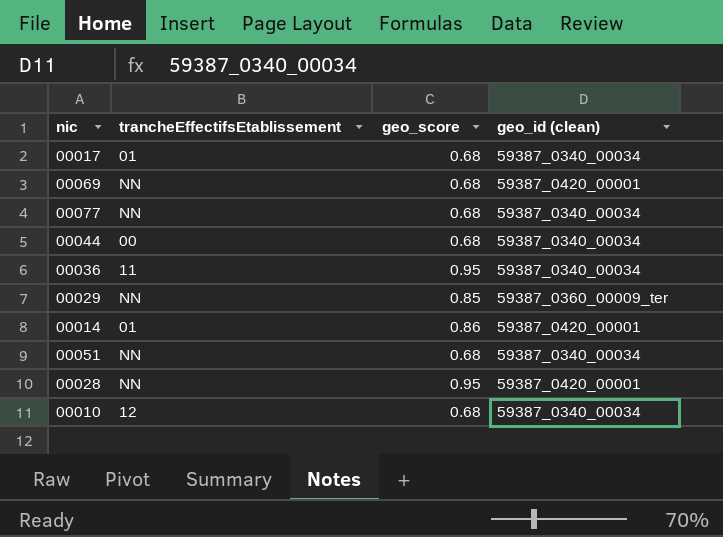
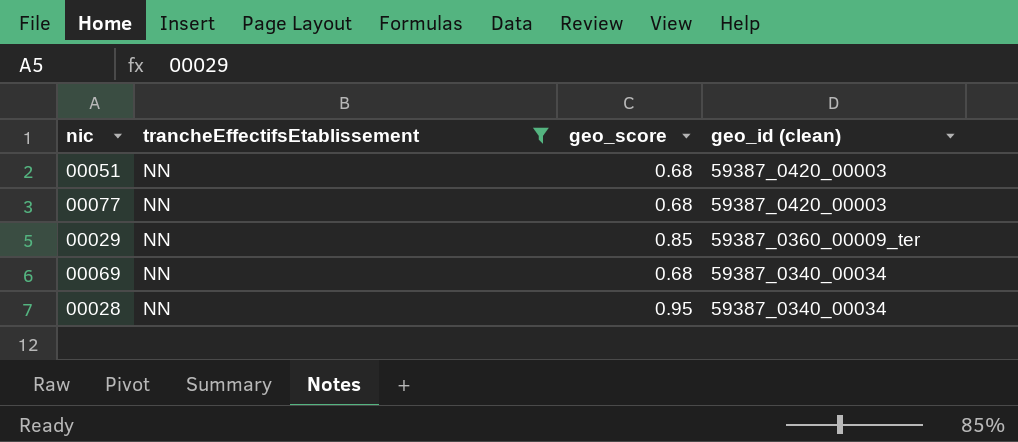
filter: none -> trancheEffectifsEtablissement = NN
row order: none -> geo_id (clean) descending
00051 | geo_id (clean): 59387_0340_00034 -> 59387_0420_00003
00077 | geo_id (clean): 59387_0340_00034 -> 59387_0420_00003
00069 | geo_id (clean): 59387_0420_00001 -> 59387_0340_00034
00028 | geo_id (clean): 59387_0420_00001 -> 59387_0340_00034

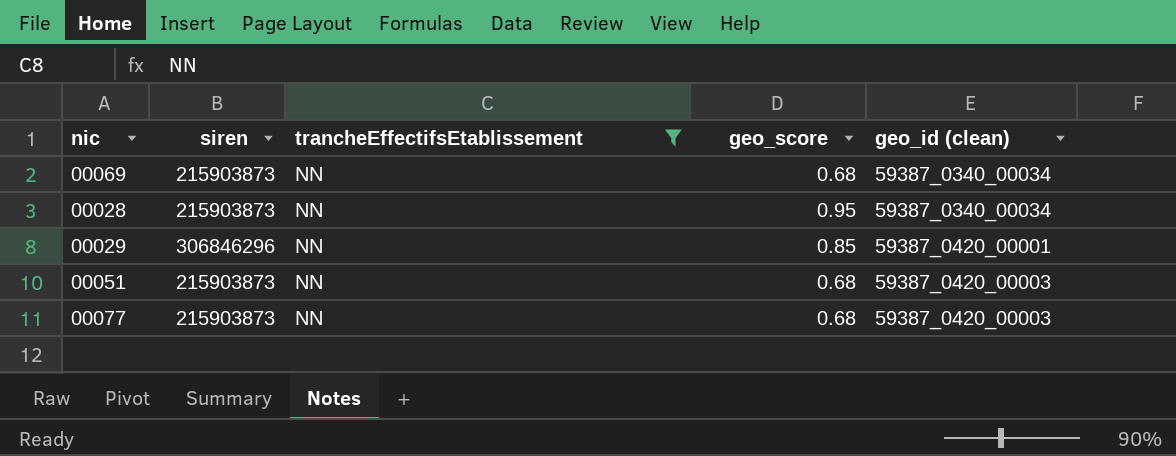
row order: geo_id (clean) descending -> geo_id (clean) ascending
column siren | position: none -> 2
00029 | geo_id (clean): 59387_0360_00009_ter -> 59387_0420_00001

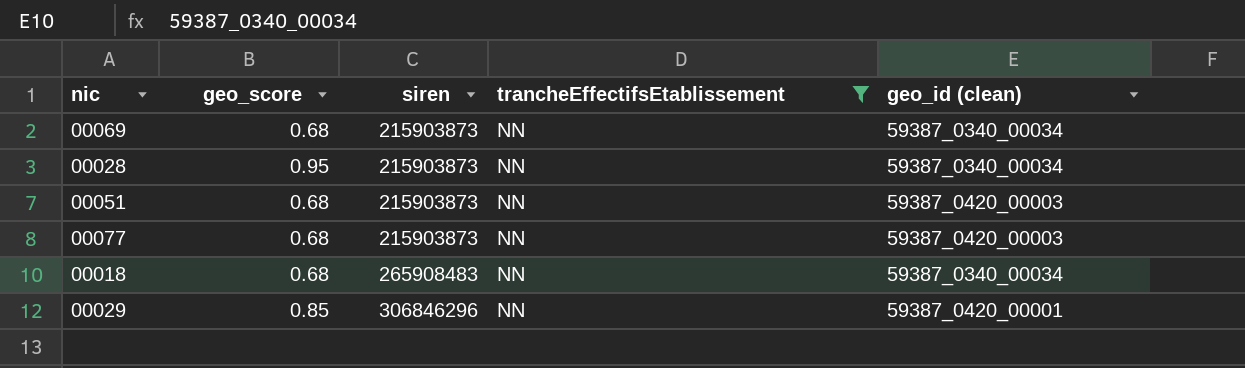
row order: geo_id (clean) ascending -> siren ascending
column geo_score | position: 4 -> 2
row 00018: none -> 0.68 | 265908483 | NN | 59387_0340_00034

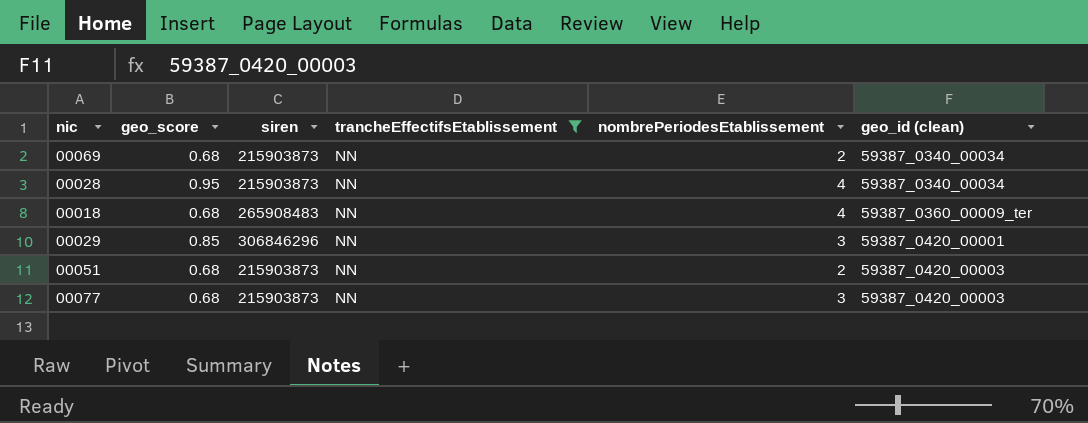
row order: siren ascending -> geo_id (clean) ascending
column nombrePeriodesEtablissement | position: none -> 5
00018 | geo_id (clean): 59387_0340_00034 -> 59387_0360_00009_ter

